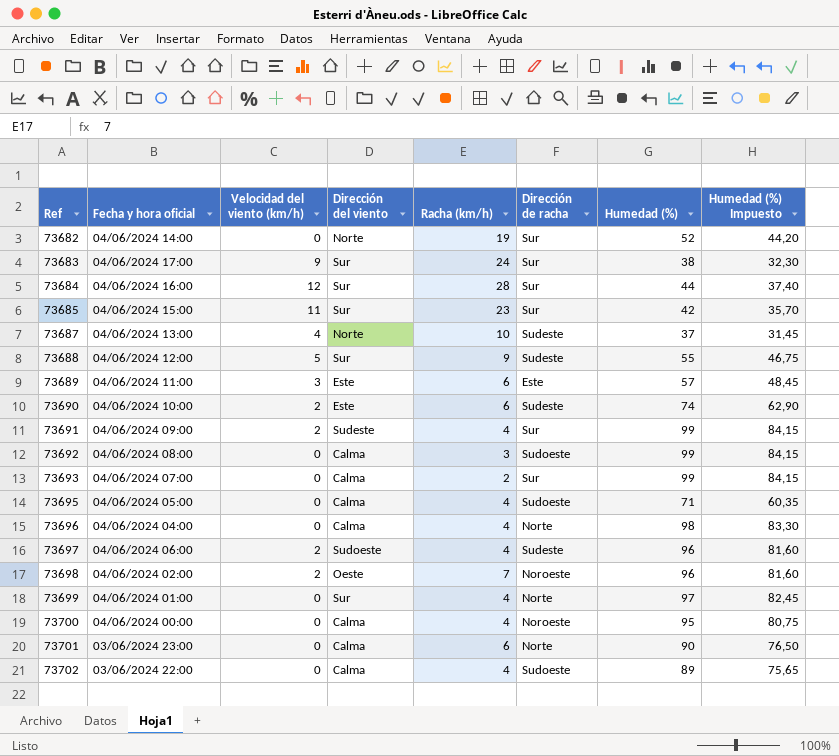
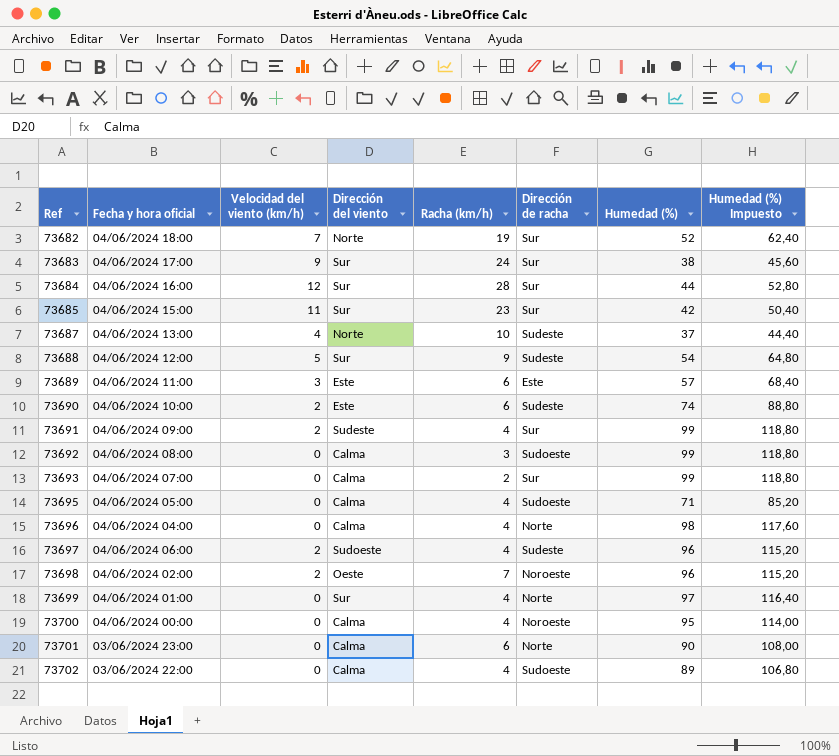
column Humedad (%) Impuesto | formula: [Humedad (%)] * 0,85 -> [Humedad (%)] * 1,2
73682 | Fecha y hora oficial: 04/06/2024 14:00 -> 04/06/2024 18:00
73682 | Velocidad del viento (km/h): 0 -> 7
73688 | Humedad (%): 55 -> 54

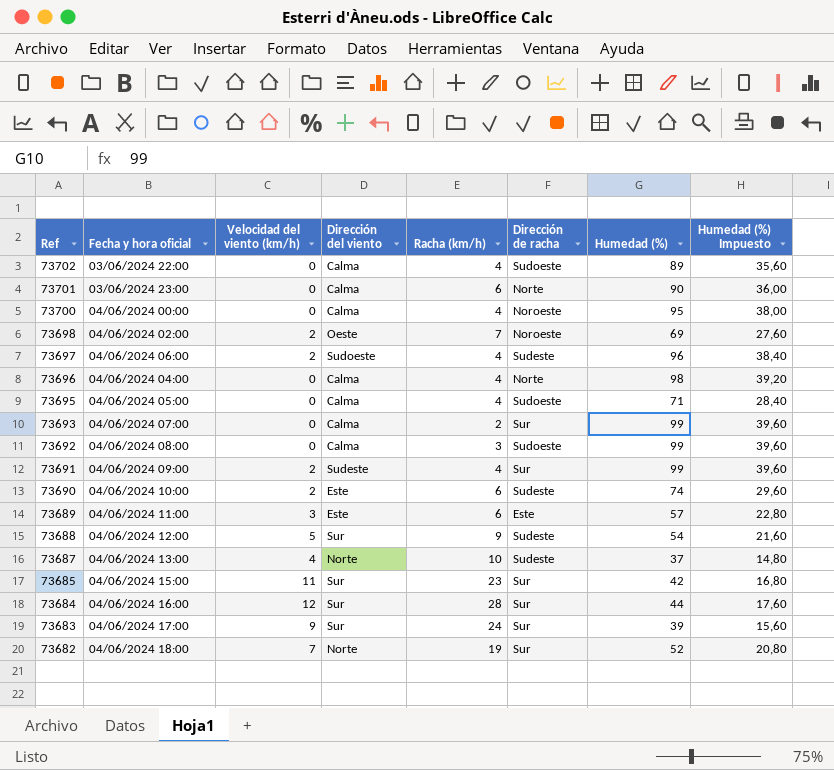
row order: Ref ascending -> Ref descending
column Humedad (%) Impuesto | formula: [Humedad (%)] * 1,2 -> [Humedad (%)] * 0,4
row 73699: 04/06/2024 01:00 | 0 | Sur | 4 | Norte | 97 | 116,40 -> none
73698 | Humedad (%): 96 -> 69
73683 | Humedad (%): 38 -> 39

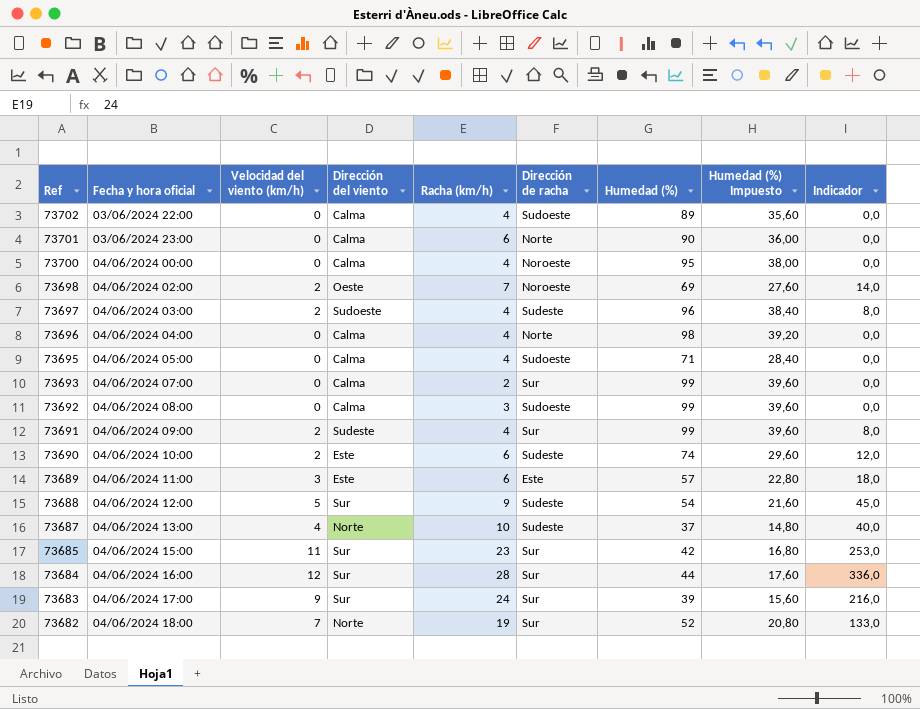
column Indicador | formula: none -> [Velocidad del viento (km/h)] * [Racha (km/h)]
73697 | Fecha y hora oficial: 04/06/2024 06:00 -> 04/06/2024 03:00

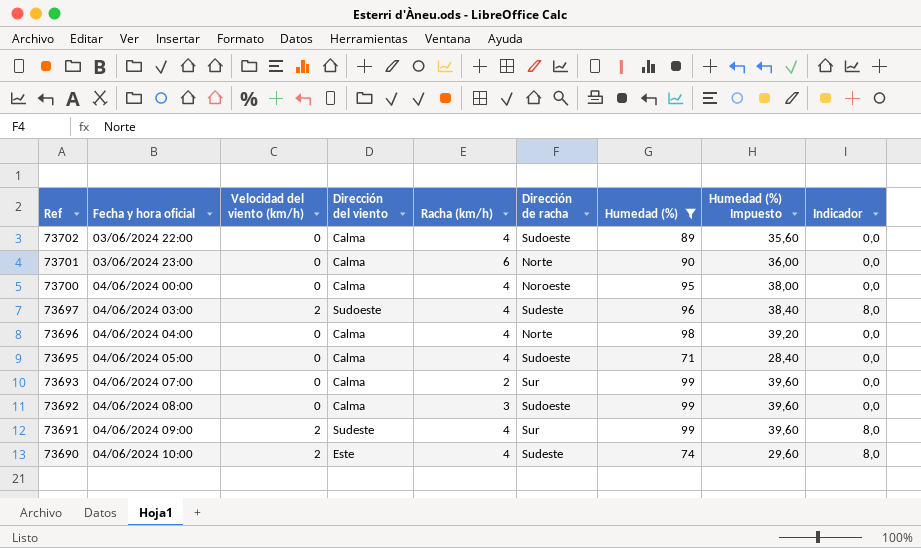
filter: none -> Humedad (%) >= 71
73690 | Racha (km/h): 6 -> 4
73690 | Indicador: 12,0 -> 8,0

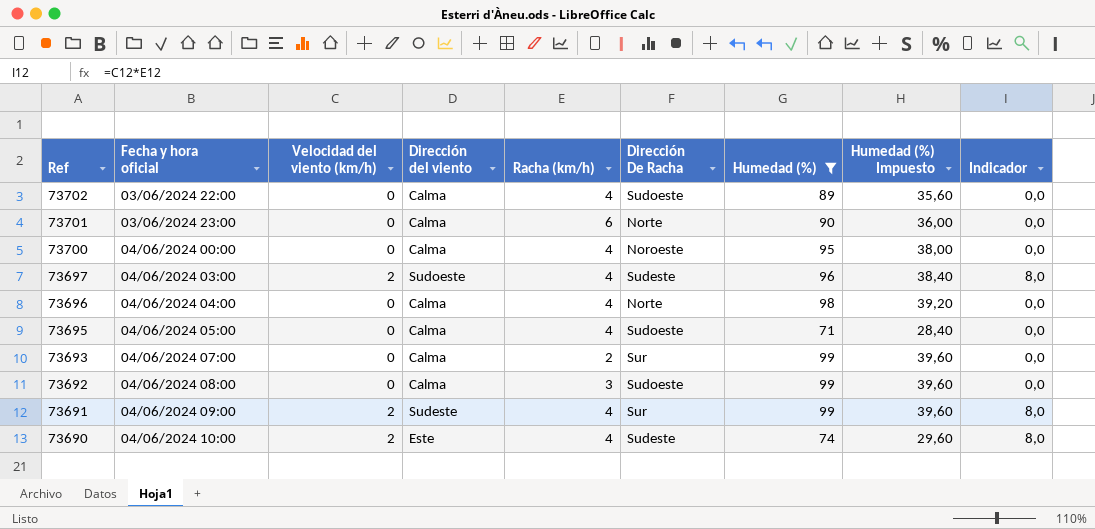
column name: Dirección de racha -> Dirección De Racha

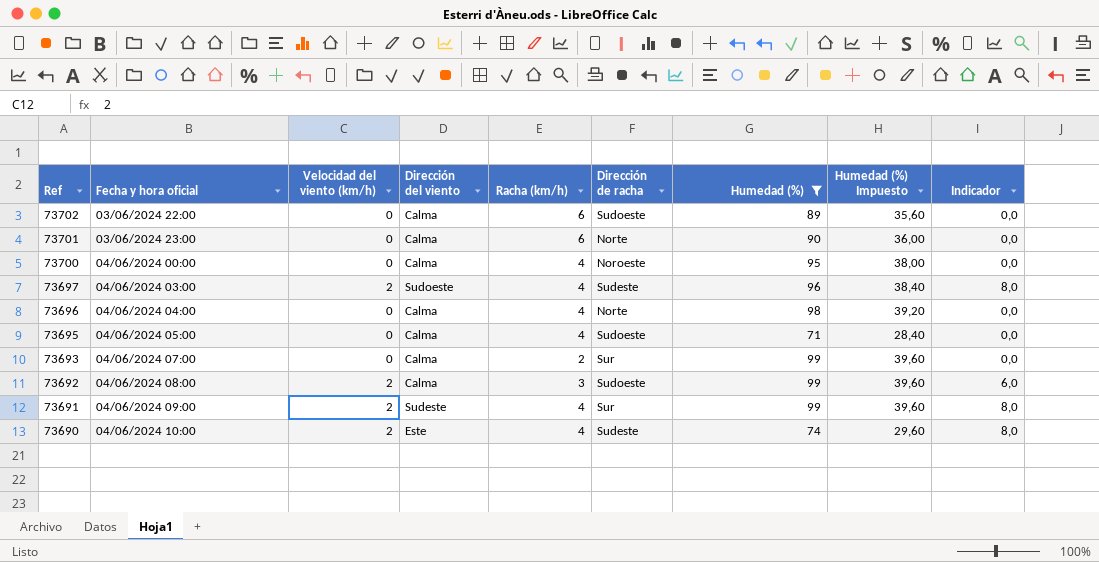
column name: Dirección De Racha -> Dirección de racha
73702 | Racha (km/h): 4 -> 6
73692 | Velocidad del viento (km/h): 0 -> 2
73692 | Indicador: 0,0 -> 6,0

